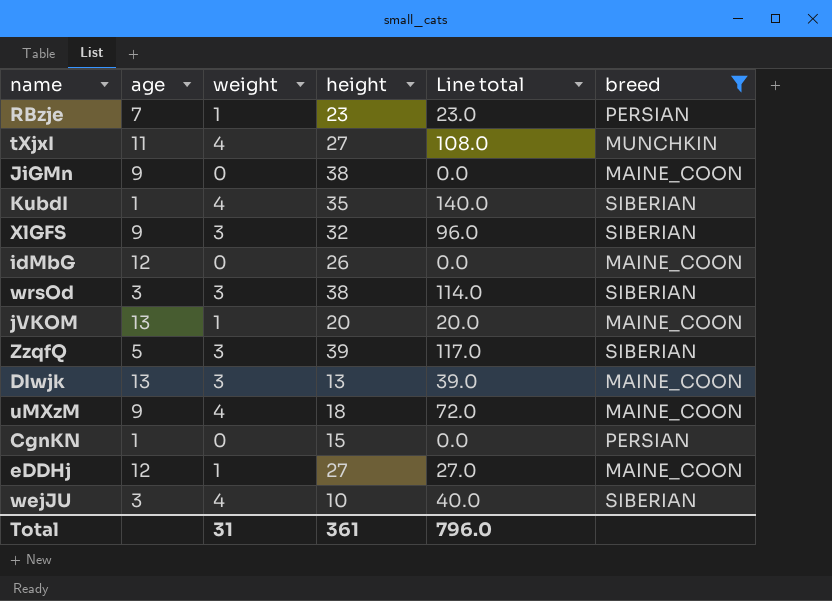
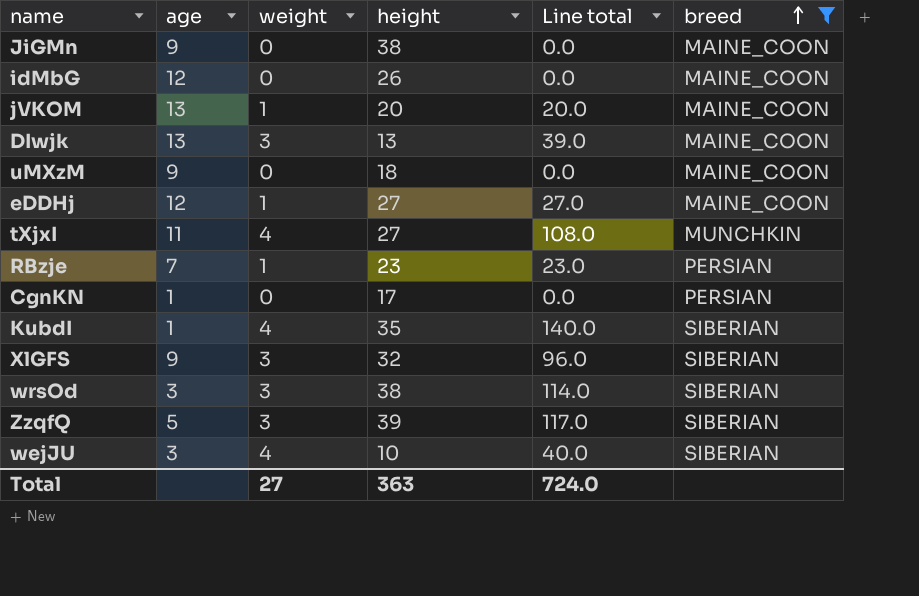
row order: none -> breed ascending
uMXzM | weight: 4 -> 0
uMXzM | Line total: 72.0 -> 0.0
CgnKN | height: 15 -> 17
Total | weight: 31 -> 27
Total | height: 361 -> 363
Total | Line total: 796.0 -> 724.0

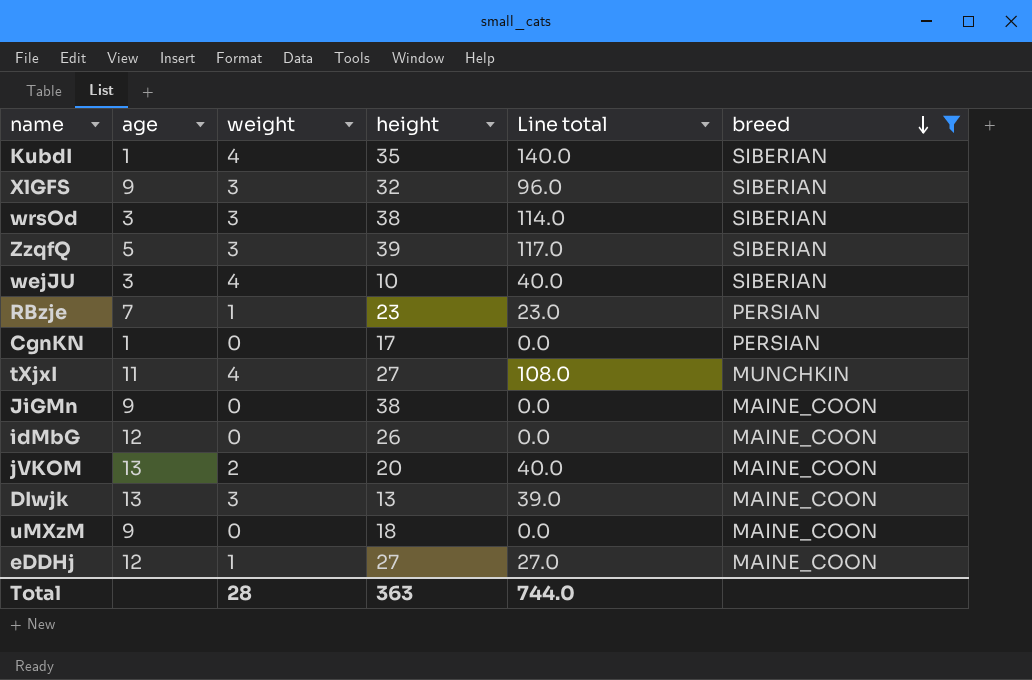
row order: breed ascending -> breed descending
jVKOM | weight: 1 -> 2
jVKOM | Line total: 20.0 -> 40.0
Total | weight: 27 -> 28
Total | Line total: 724.0 -> 744.0

